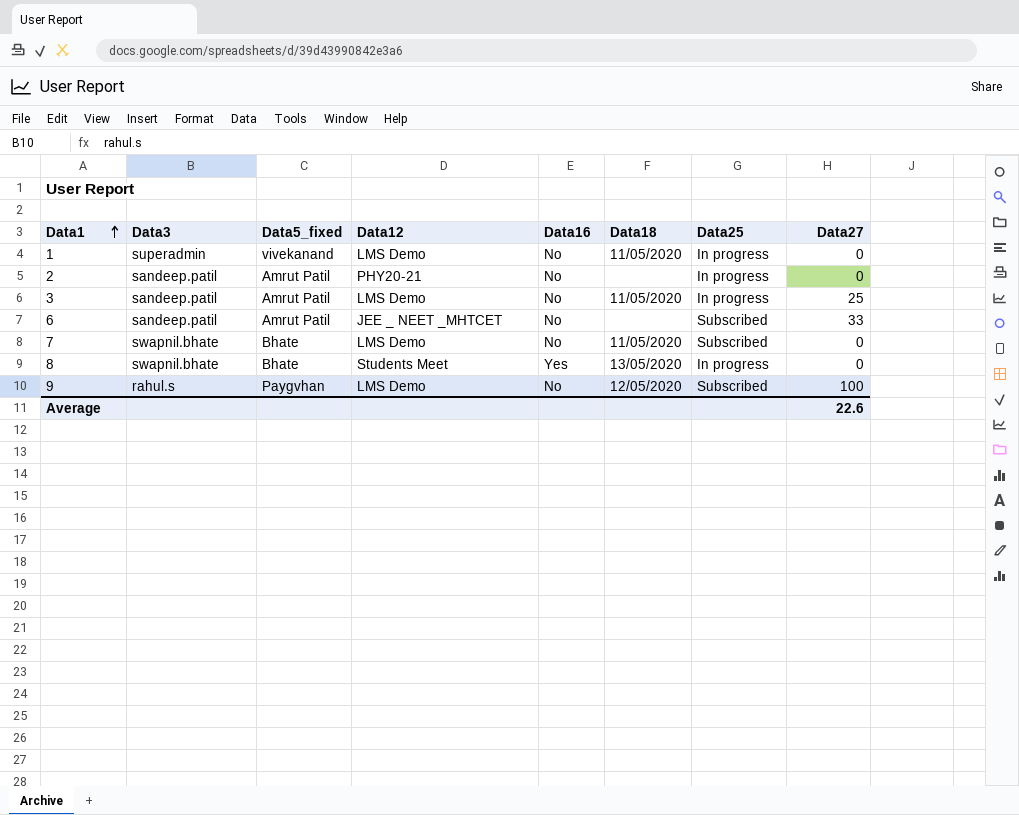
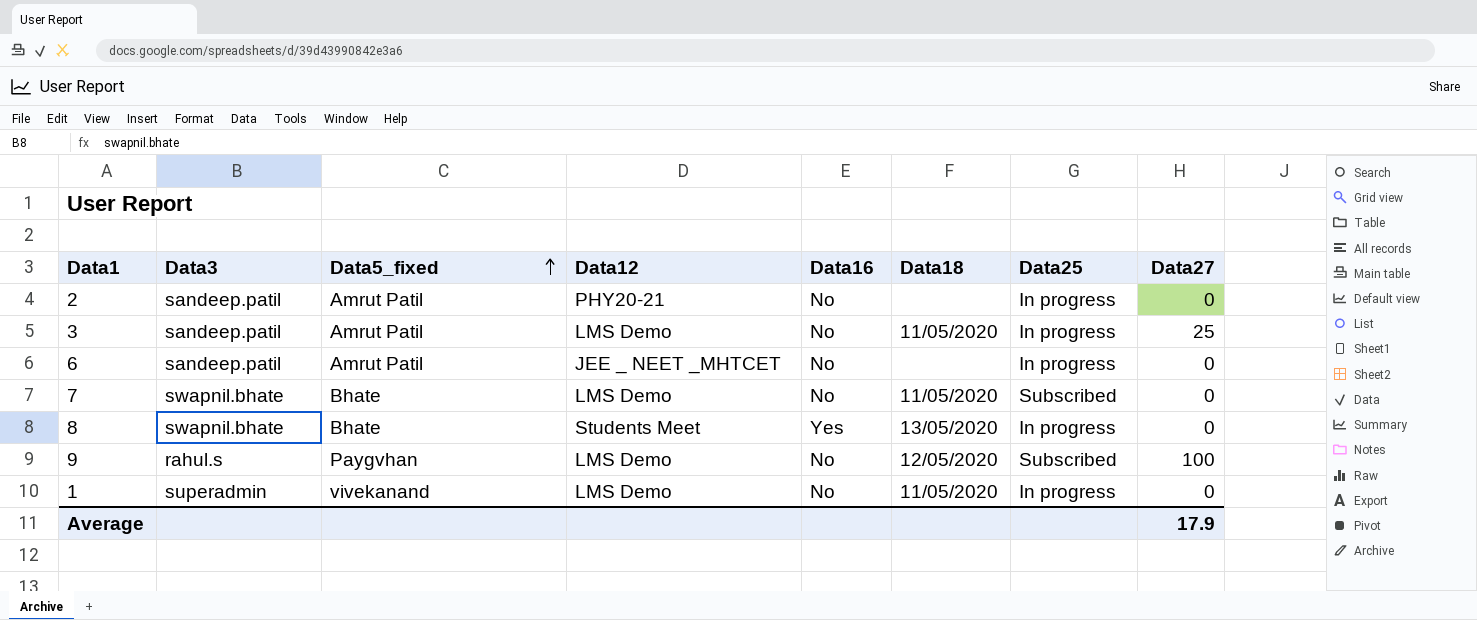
row order: Data1 ascending -> Data5_fixed ascending
6 | Data25: Subscribed -> In progress
6 | Data27: 33 -> 0
Average | Data27: 22.6 -> 17.9

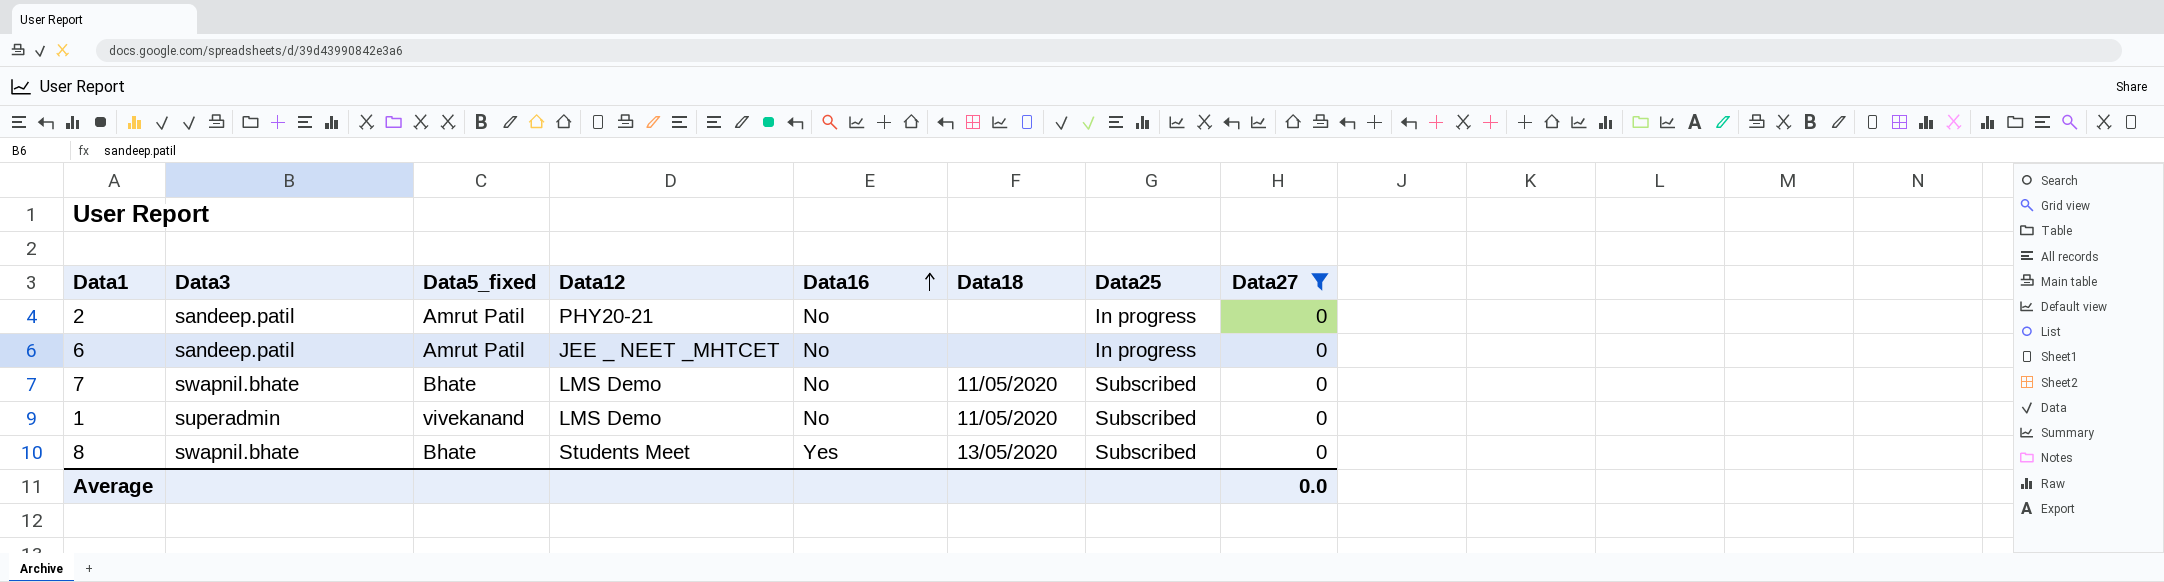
filter: none -> Data27 = 0
row order: Data5_fixed ascending -> Data16 ascending
1 | Data25: In progress -> Subscribed
8 | Data25: In progress -> Subscribed
Average | Data27: 17.9 -> 0.0

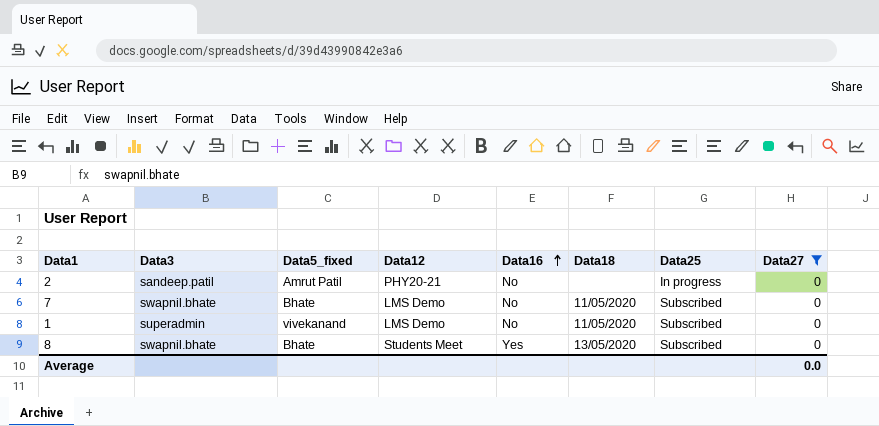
row 6: sandeep.patil | Amrut Patil | JEE _ NEET _MHTCET | No | none | In progress | 0 -> none

